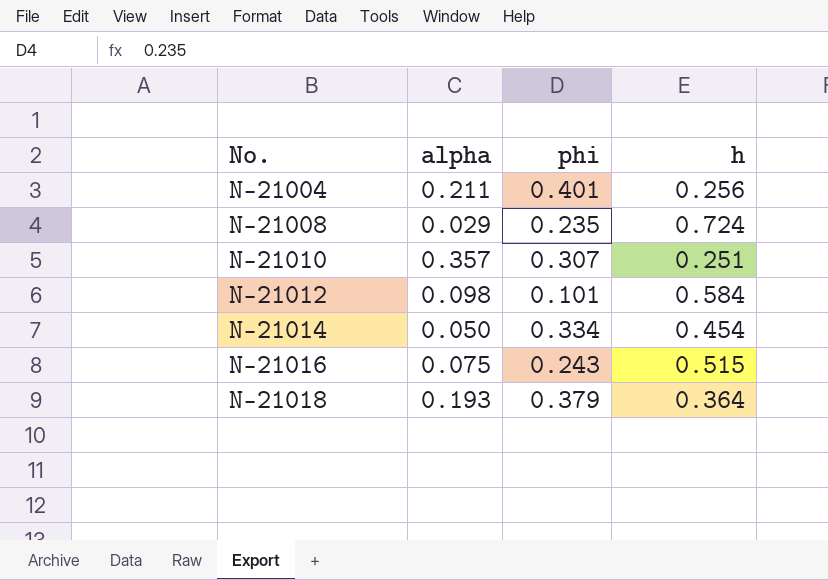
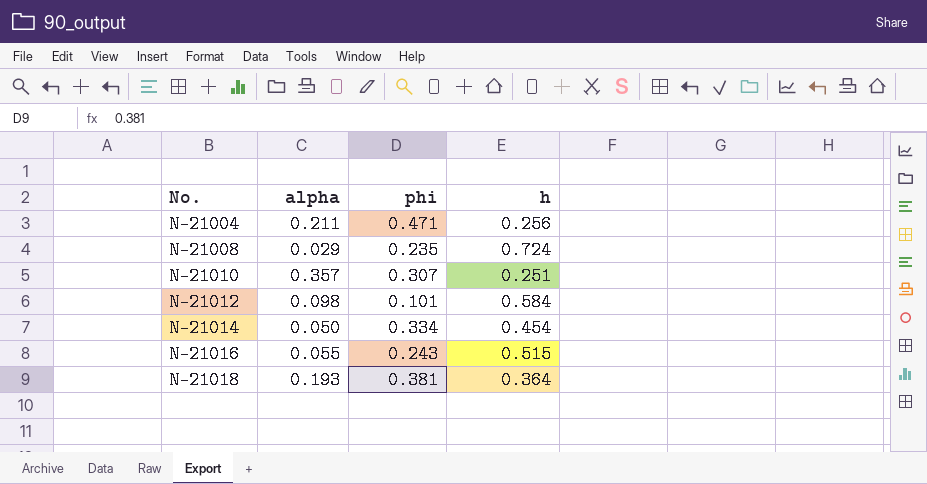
N-21004 | phi: 0.401 -> 0.471
N-21016 | alpha: 0.075 -> 0.055
N-21018 | phi: 0.379 -> 0.381

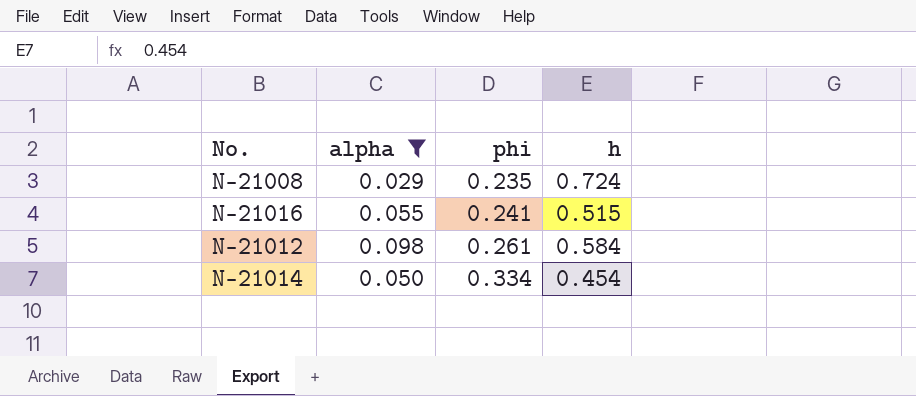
filter: none -> alpha <= 0.098
row order: No. ascending -> phi ascending
N-21016 | phi: 0.243 -> 0.241
N-21012 | phi: 0.101 -> 0.261

